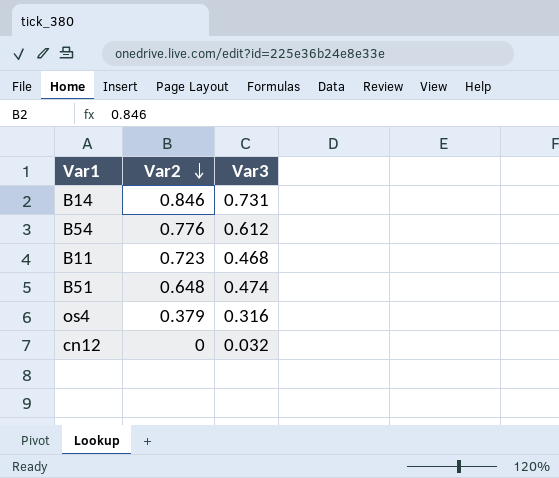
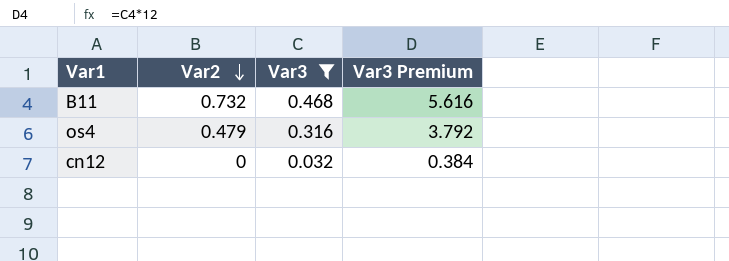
filter: none -> Var3 <= 0.468
column Var3 Premium | formula: none -> [Var3] * 12
B11 | Var2: 0.723 -> 0.732
os4 | Var2: 0.379 -> 0.479

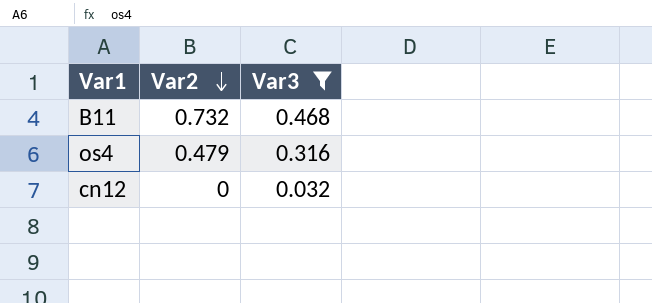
column Var3 Premium | formula: [Var3] * 12 -> none

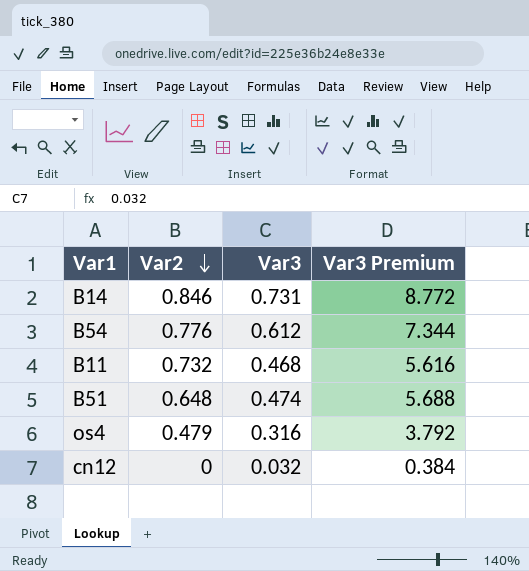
filter: Var3 <= 0.468 -> none
column Var3 Premium | formula: none -> [Var3] * 12

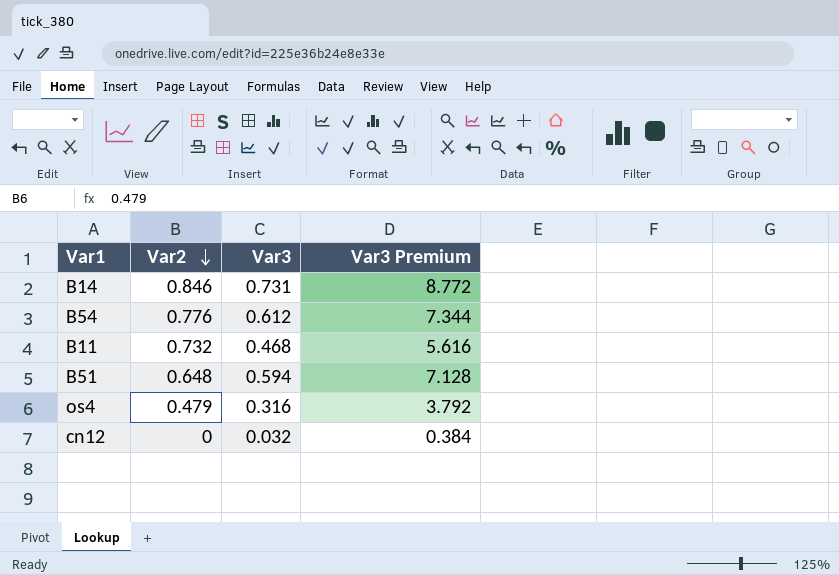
B51 | Var3: 0.474 -> 0.594
B51 | Var3 Premium: 5.688 -> 7.128

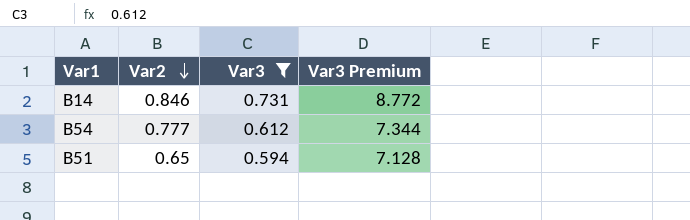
filter: none -> Var3 >= 0.594
B54 | Var2: 0.776 -> 0.777
B51 | Var2: 0.648 -> 0.65

